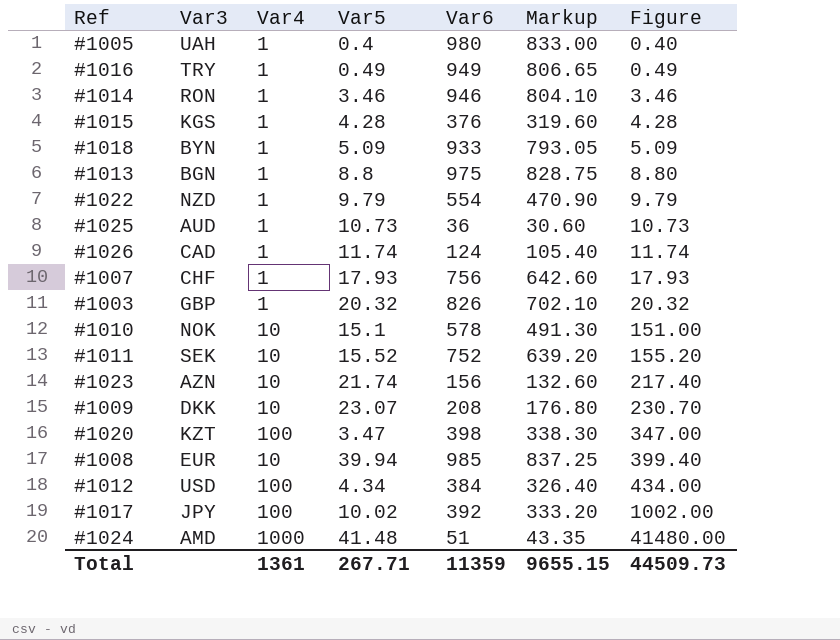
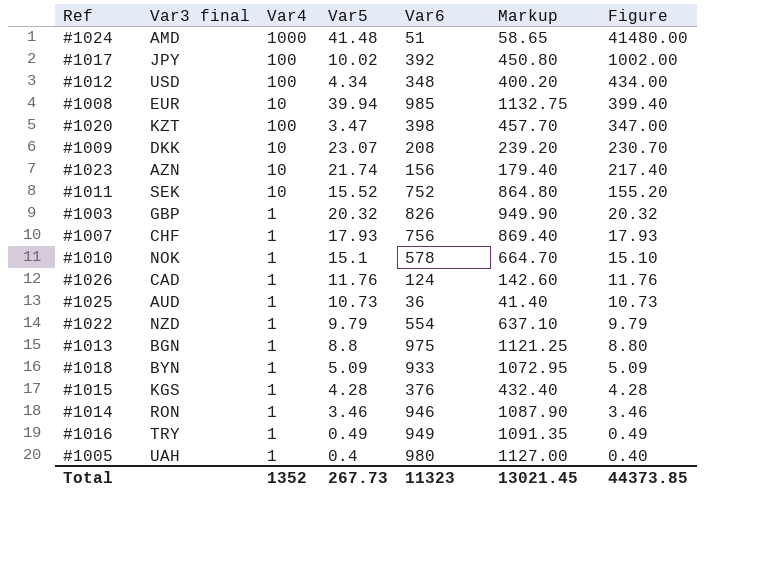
row order: Figure ascending -> Figure descending
column name: Var3 -> Var3 final
column Markup | formula: [Var6] * 0.85 -> [Var6] * 1.15
#1012 | Var6: 384 -> 348
#1010 | Var4: 10 -> 1
#1010 | Figure: 151.00 -> 15.10
#1026 | Var5: 11.74 -> 11.76
#1026 | Figure: 11.74 -> 11.76
Total | Var4: 1361 -> 1352
Total | Var5: 267.71 -> 267.73
Total | Var6: 11359 -> 11323
Total | Markup: 9655.15 -> 13021.45
Total | Figure: 44509.73 -> 44373.85

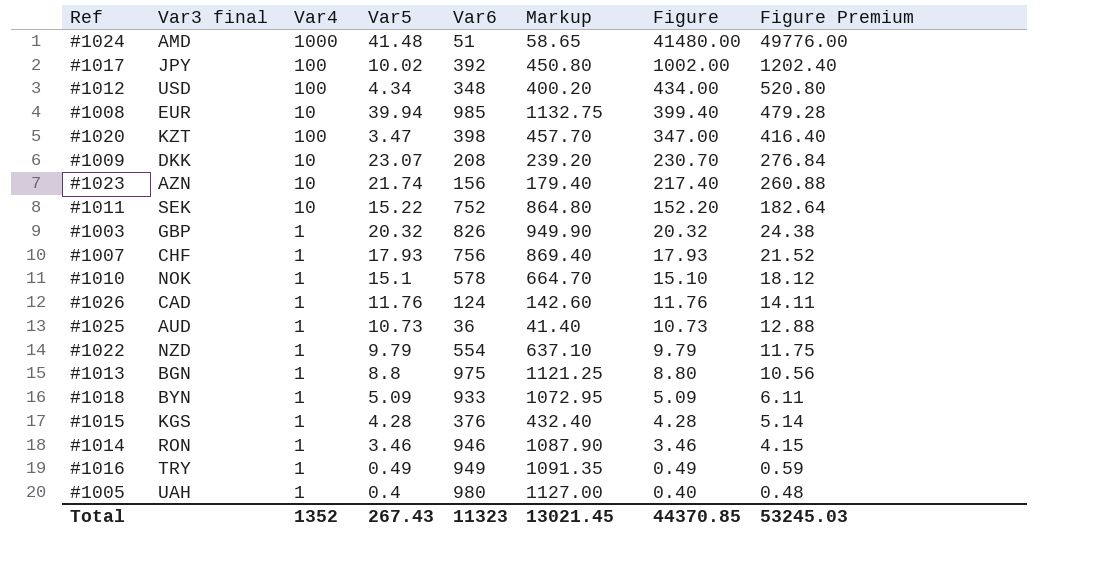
column Figure Premium | formula: none -> [Figure] * 1.2
#1011 | Var5: 15.52 -> 15.22
#1011 | Figure: 155.20 -> 152.20
Total | Var5: 267.73 -> 267.43
Total | Figure: 44373.85 -> 44370.85

